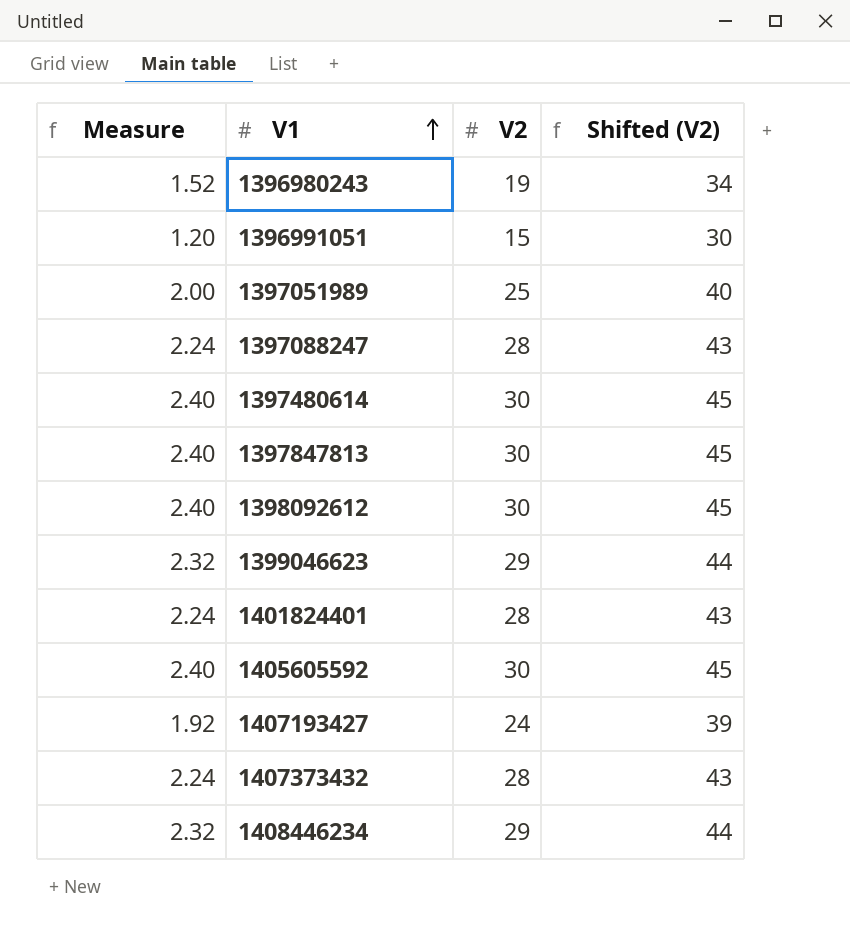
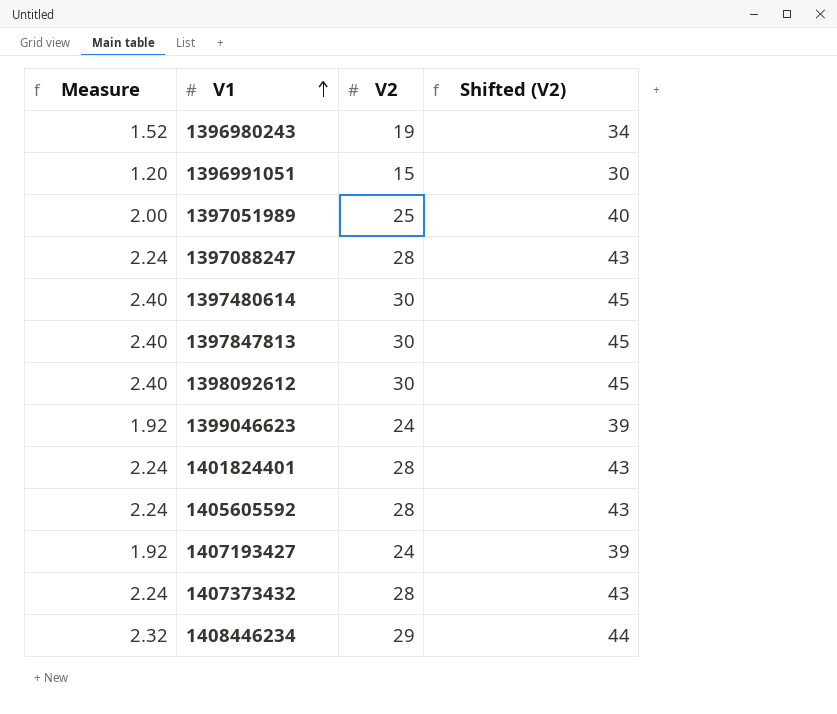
1399046623 | Measure: 2.32 -> 1.92
1399046623 | V2: 29 -> 24
1399046623 | Shifted (V2): 44 -> 39
1405605592 | Measure: 2.40 -> 2.24
1405605592 | V2: 30 -> 28
1405605592 | Shifted (V2): 45 -> 43

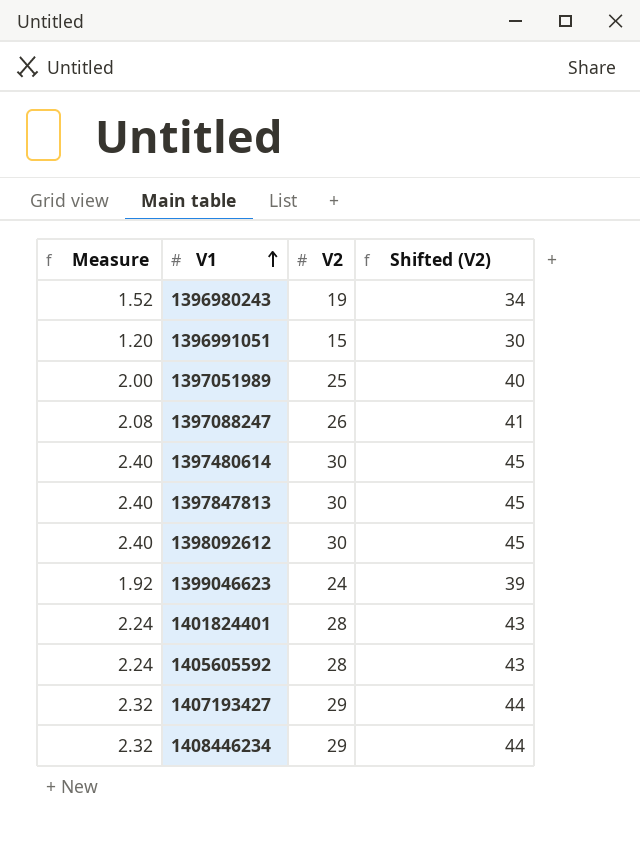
row 1407373432: 2.24 | 28 | 43 -> none
1397088247 | Measure: 2.24 -> 2.08
1397088247 | V2: 28 -> 26
1397088247 | Shifted (V2): 43 -> 41
1407193427 | Measure: 1.92 -> 2.32
1407193427 | V2: 24 -> 29
1407193427 | Shifted (V2): 39 -> 44

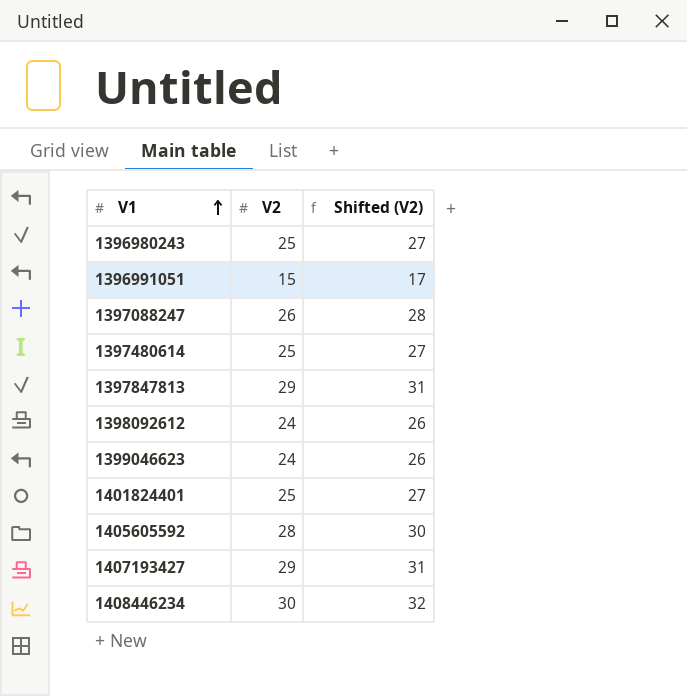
column Measure | formula: [V2] * 0.08 -> none
column Shifted (V2) | formula: [V2] + 15 -> [V2] + 2
row 1397051989: 2.00 | 25 | 40 -> none
1396980243 | V2: 19 -> 25
1397480614 | V2: 30 -> 25
1397847813 | V2: 30 -> 29
1398092612 | V2: 30 -> 24
1401824401 | V2: 28 -> 25
1408446234 | V2: 29 -> 30

